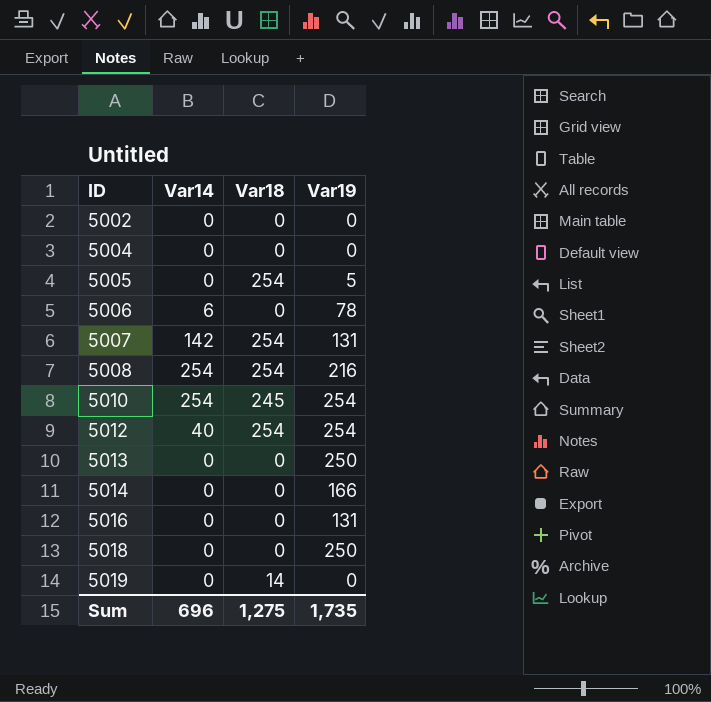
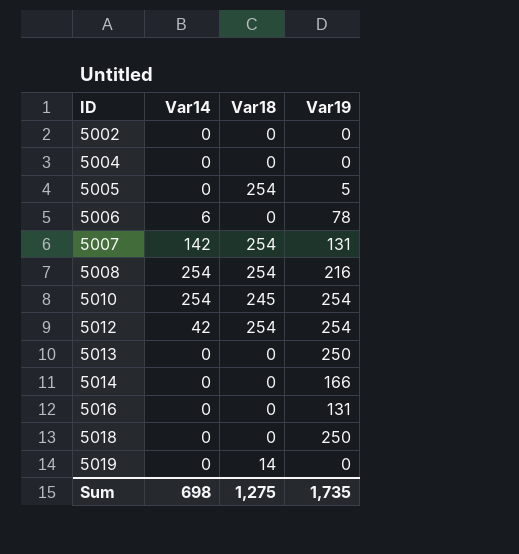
5012 | Var14: 40 -> 42
Sum | Var14: 696 -> 698

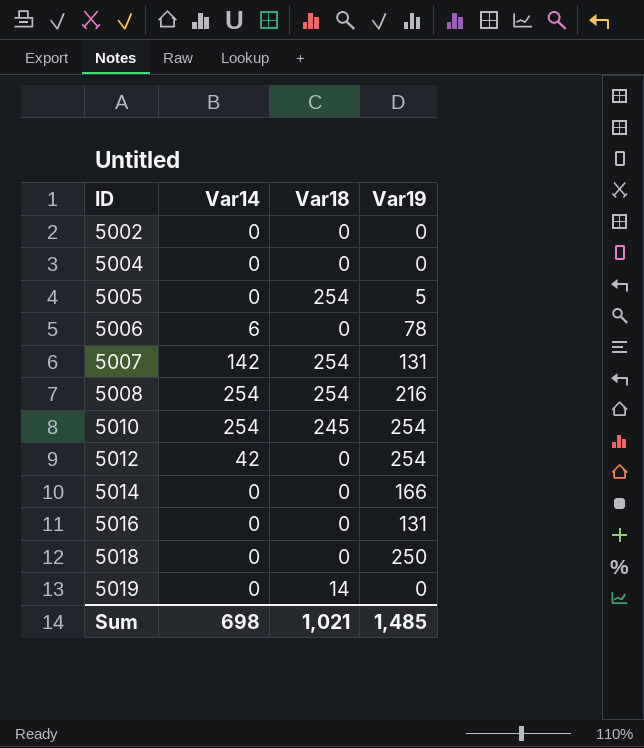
row 5013: 0 | 0 | 250 -> none
5012 | Var18: 254 -> 0
Sum | Var18: 1,275 -> 1,021
Sum | Var19: 1,735 -> 1,485

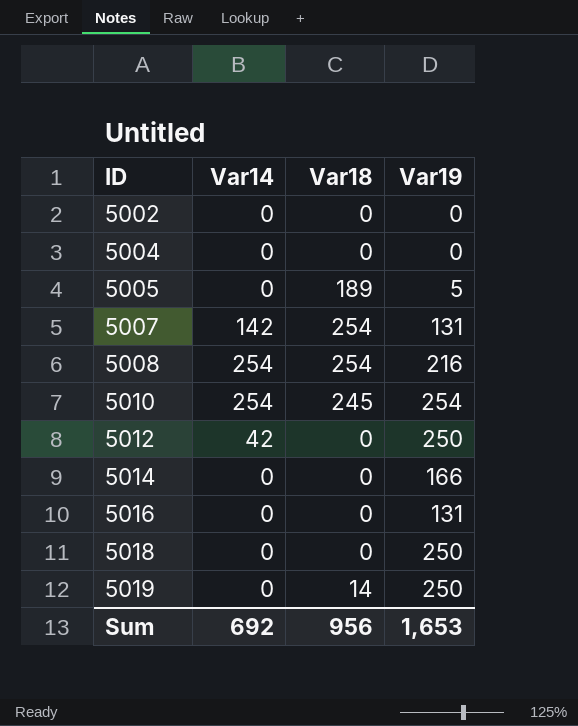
row 5006: 6 | 0 | 78 -> none
5005 | Var18: 254 -> 189
5012 | Var19: 254 -> 250
5019 | Var19: 0 -> 250
Sum | Var14: 698 -> 692
Sum | Var18: 1,021 -> 956
Sum | Var19: 1,485 -> 1,653

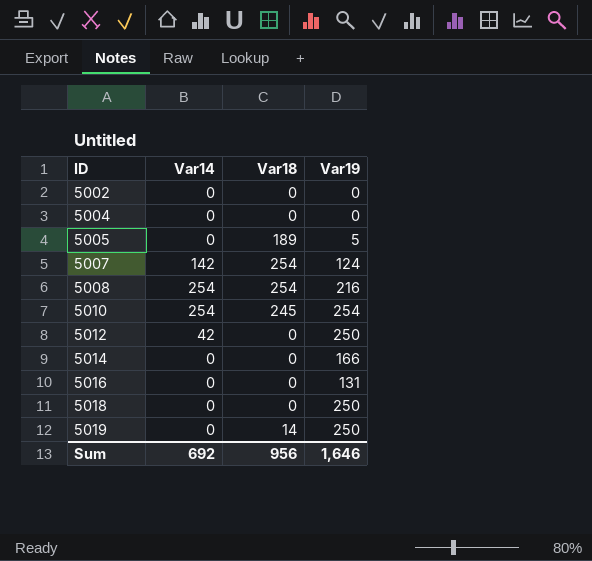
5007 | Var19: 131 -> 124
Sum | Var19: 1,653 -> 1,646

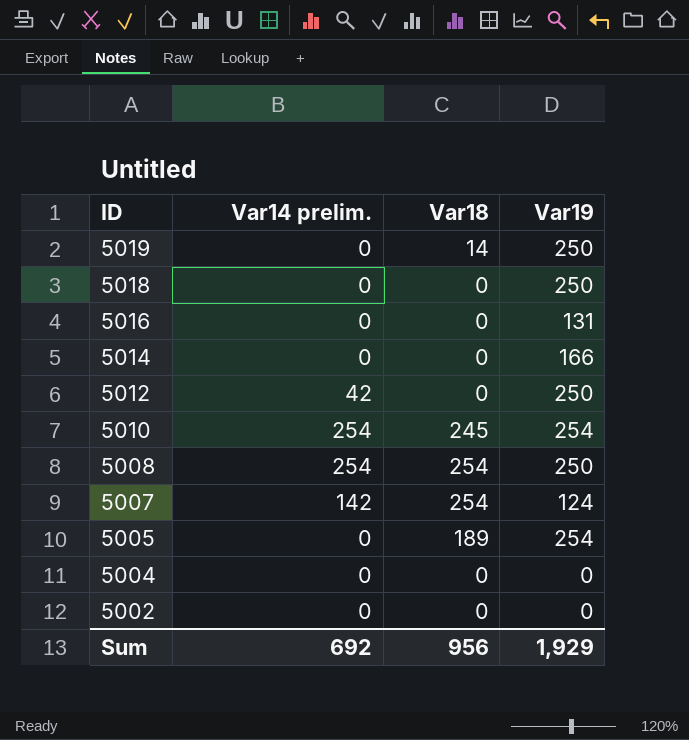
row order: ID ascending -> ID descending
column name: Var14 -> Var14 prelim.
5008 | Var19: 216 -> 250
5005 | Var19: 5 -> 254
Sum | Var19: 1,646 -> 1,929

